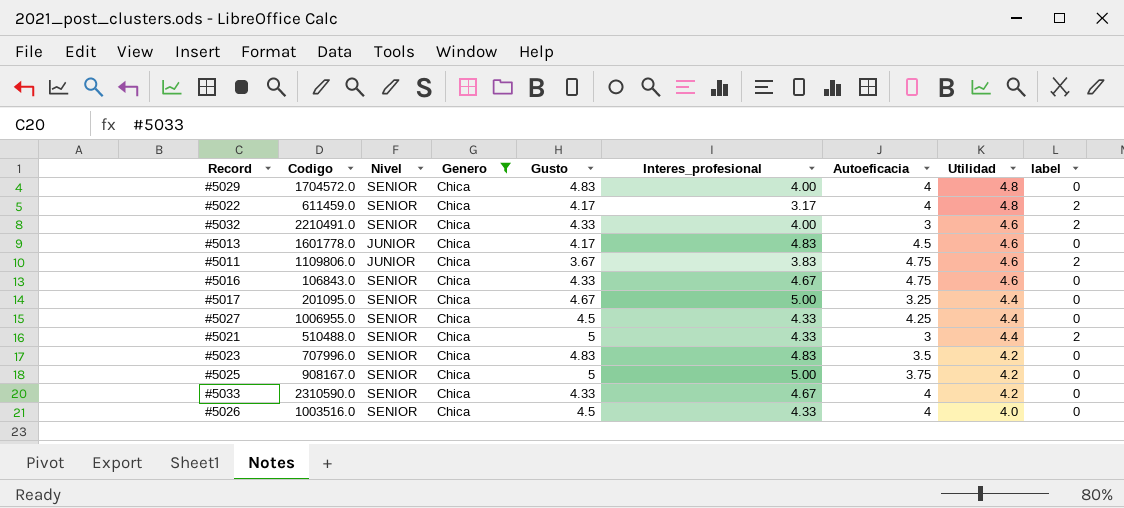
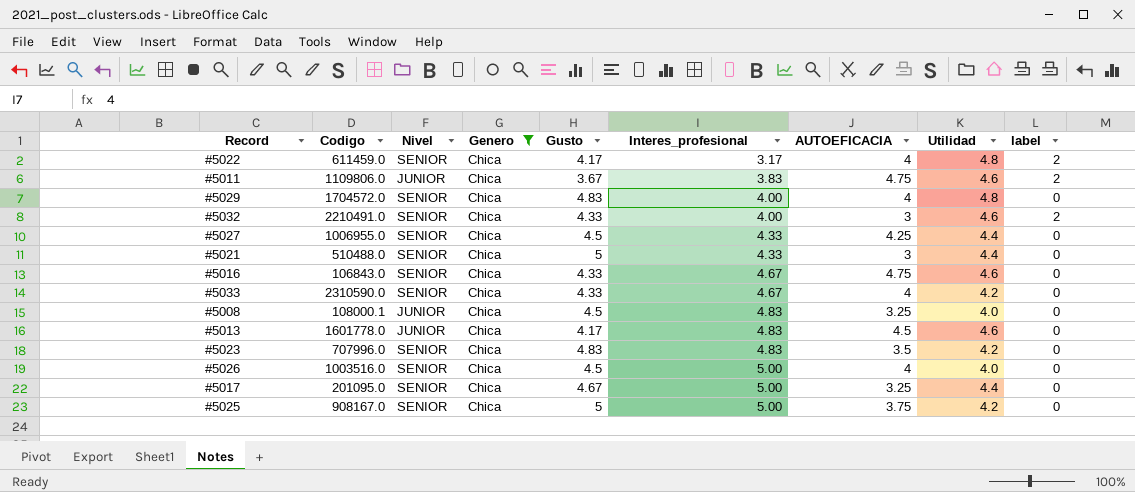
row order: Utilidad descending -> Interes_profesional ascending
column name: Autoeficacia -> AUTOEFICACIA
#5021 | label: 2 -> 0
row #5008: none -> 108000.1 | JUNIOR | Chica | 4.5 | 4.83 | 3.25 | 4.0 | 0
#5026 | Interes_profesional: 4.33 -> 5.00

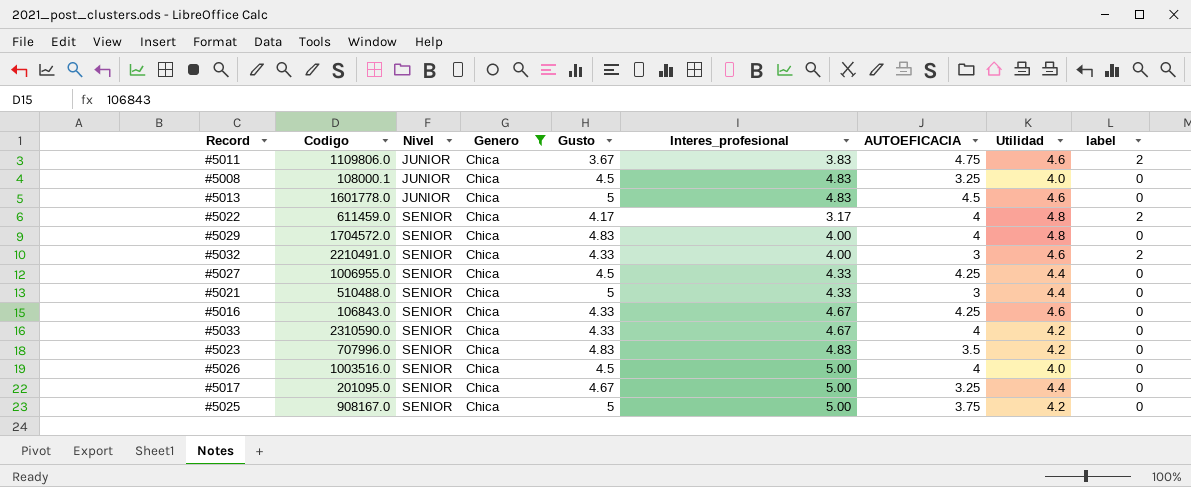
row order: Interes_profesional ascending -> Nivel ascending
#5013 | Gusto: 4.17 -> 5
#5016 | AUTOEFICACIA: 4.75 -> 4.25

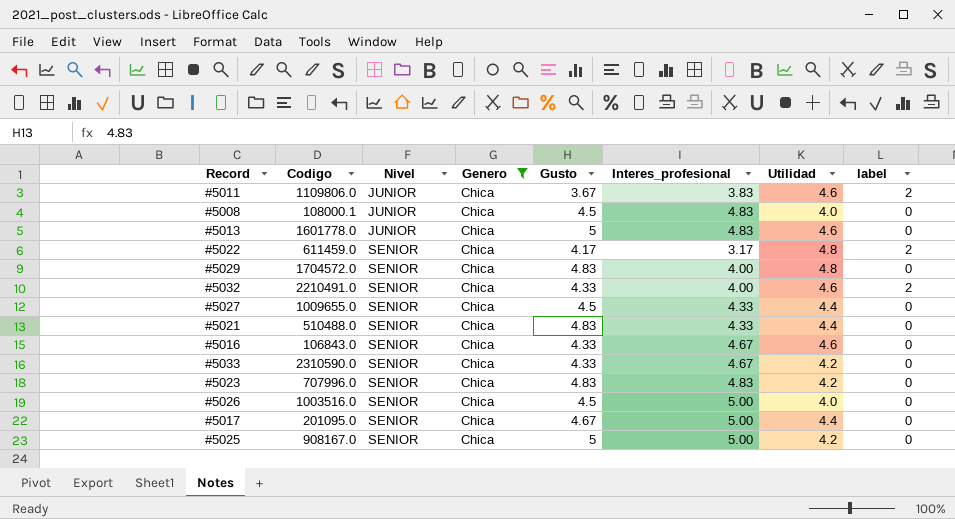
column AUTOEFICACIA | position: 7 -> none
#5027 | Codigo: 1006955.0 -> 1009655.0
#5021 | Gusto: 5 -> 4.83

